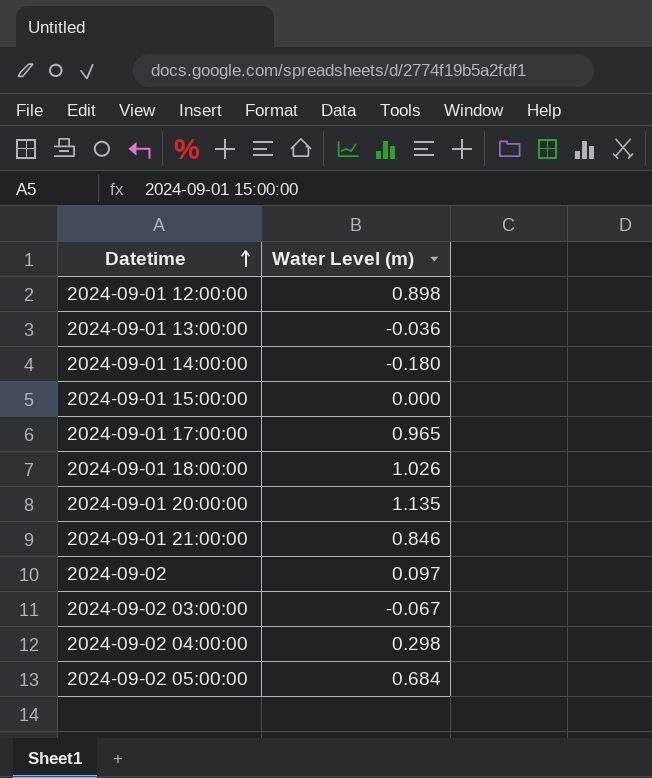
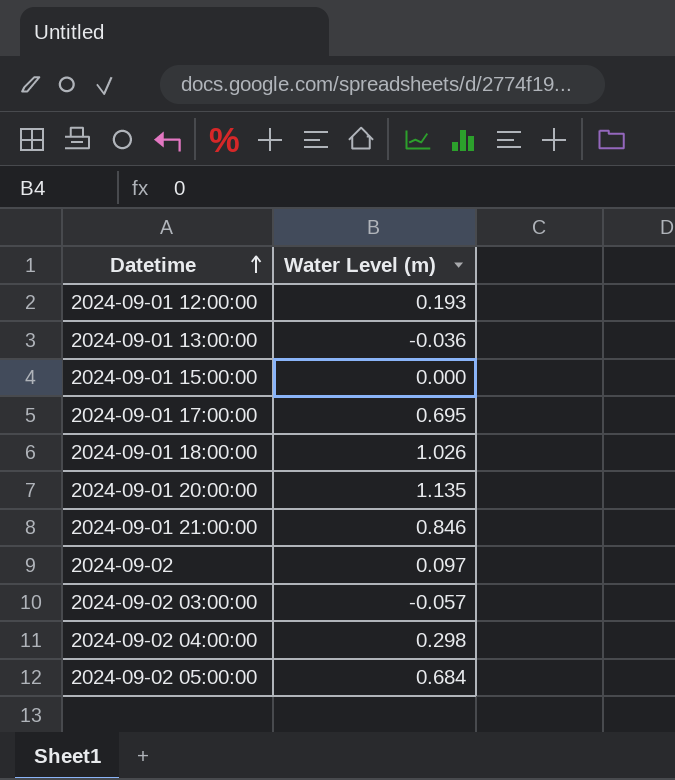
row 2024-09-01 14:00:00: -0.180 -> none
2024-09-01 12:00:00 | Water Level (m): 0.898 -> 0.193
2024-09-01 17:00:00 | Water Level (m): 0.965 -> 0.695
2024-09-02 03:00:00 | Water Level (m): -0.067 -> -0.057

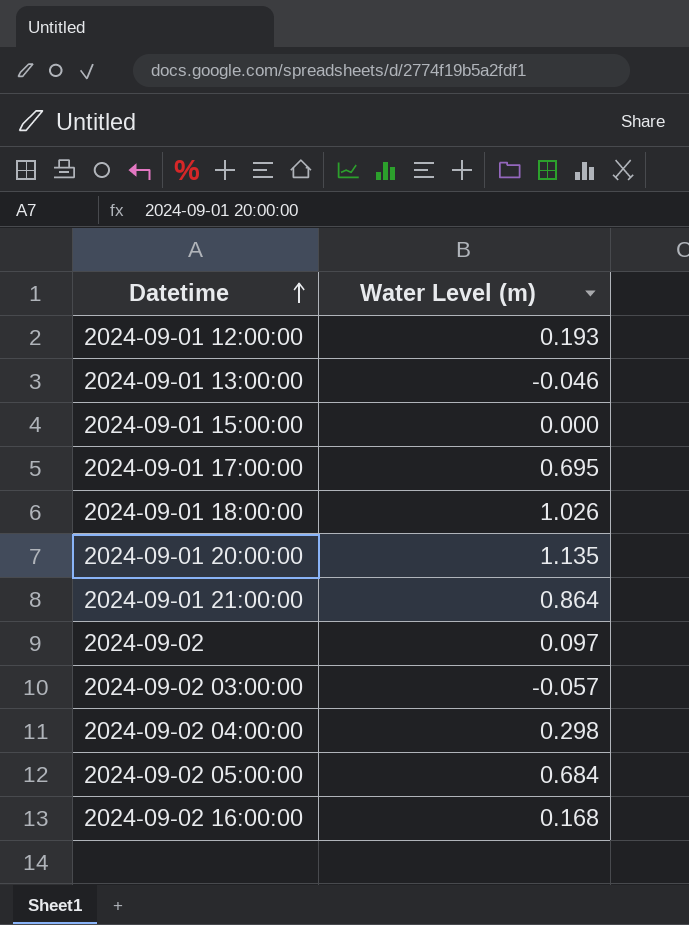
2024-09-01 13:00:00 | Water Level (m): -0.036 -> -0.046
2024-09-01 21:00:00 | Water Level (m): 0.846 -> 0.864
row 2024-09-02 16:00:00: none -> 0.168

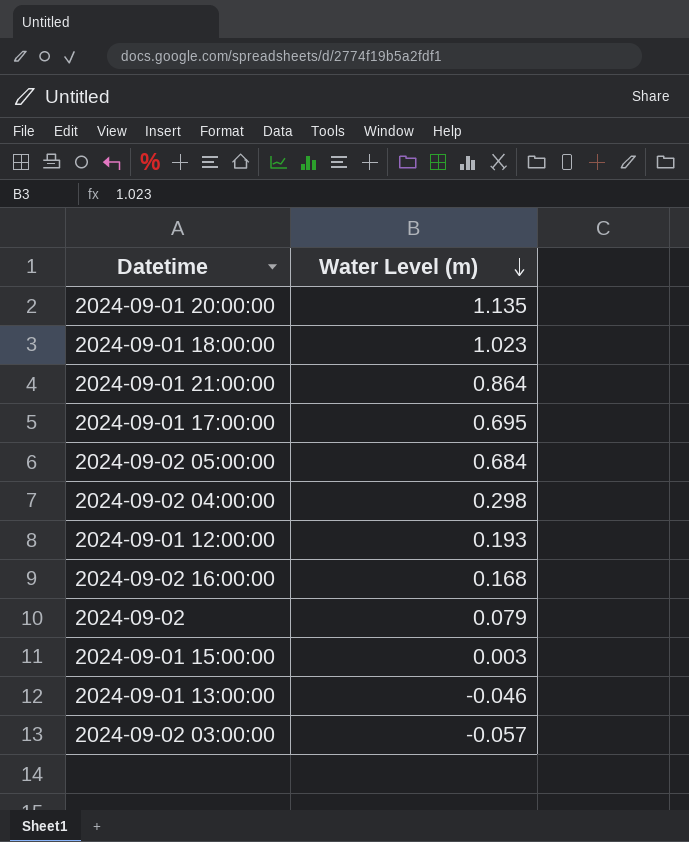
row order: Datetime ascending -> Water Level (m) descending
2024-09-01 18:00:00 | Water Level (m): 1.026 -> 1.023
2024-09-02 | Water Level (m): 0.097 -> 0.079
2024-09-01 15:00:00 | Water Level (m): 0.000 -> 0.003

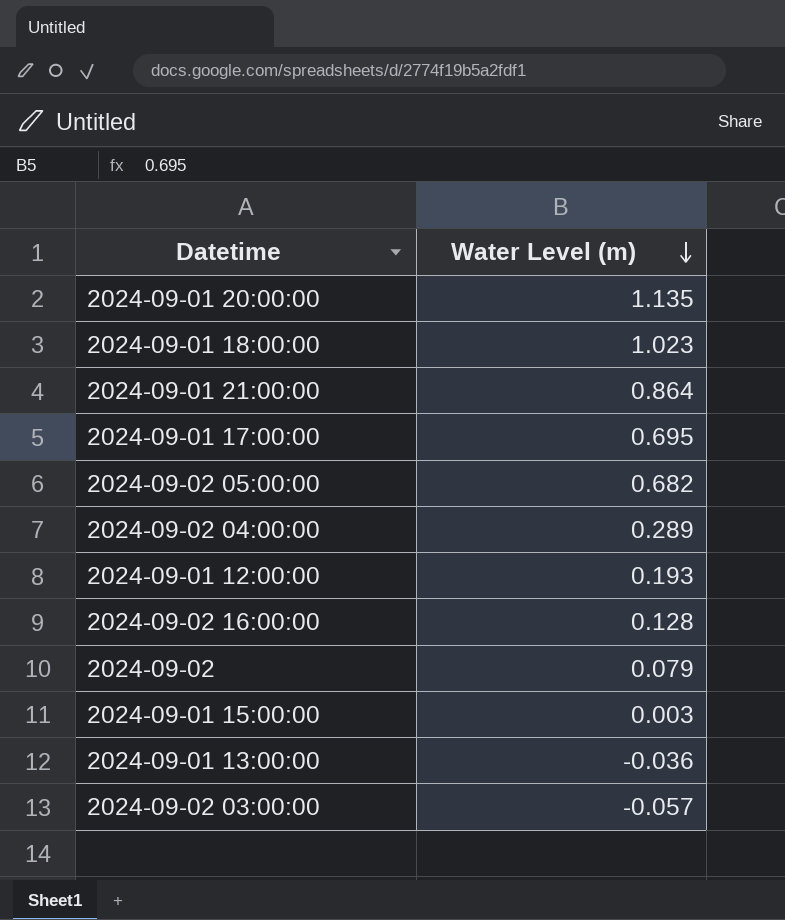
2024-09-02 05:00:00 | Water Level (m): 0.684 -> 0.682
2024-09-02 04:00:00 | Water Level (m): 0.298 -> 0.289
2024-09-02 16:00:00 | Water Level (m): 0.168 -> 0.128
2024-09-01 13:00:00 | Water Level (m): -0.046 -> -0.036

